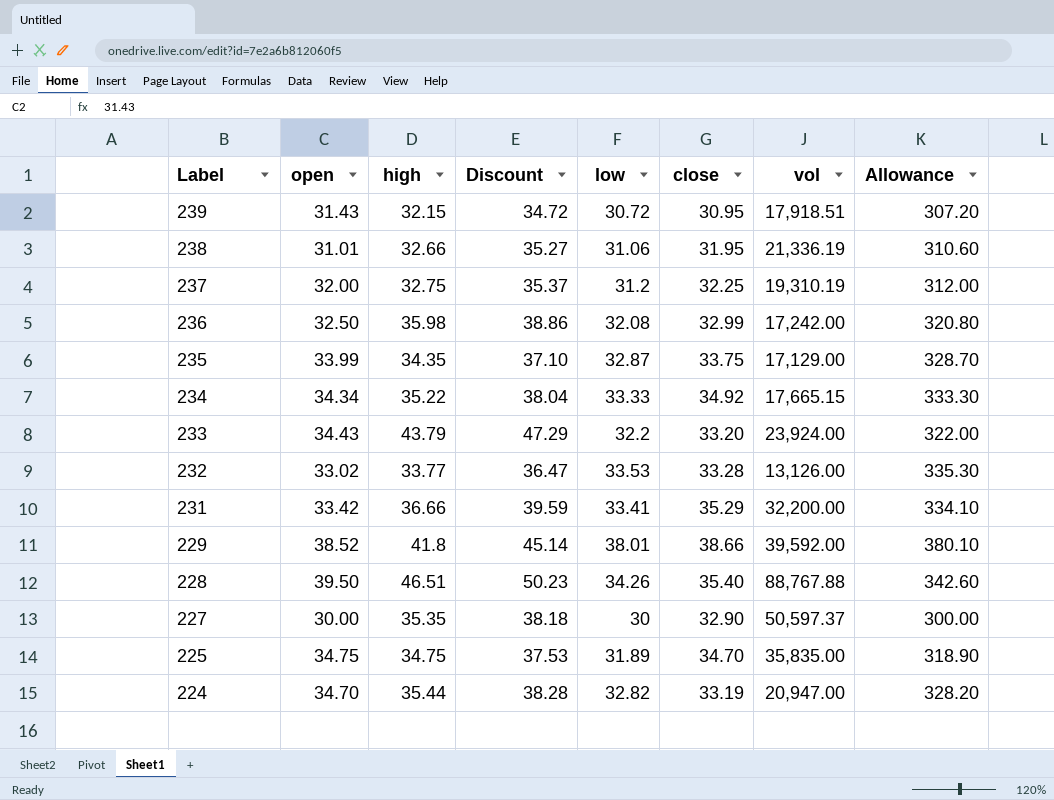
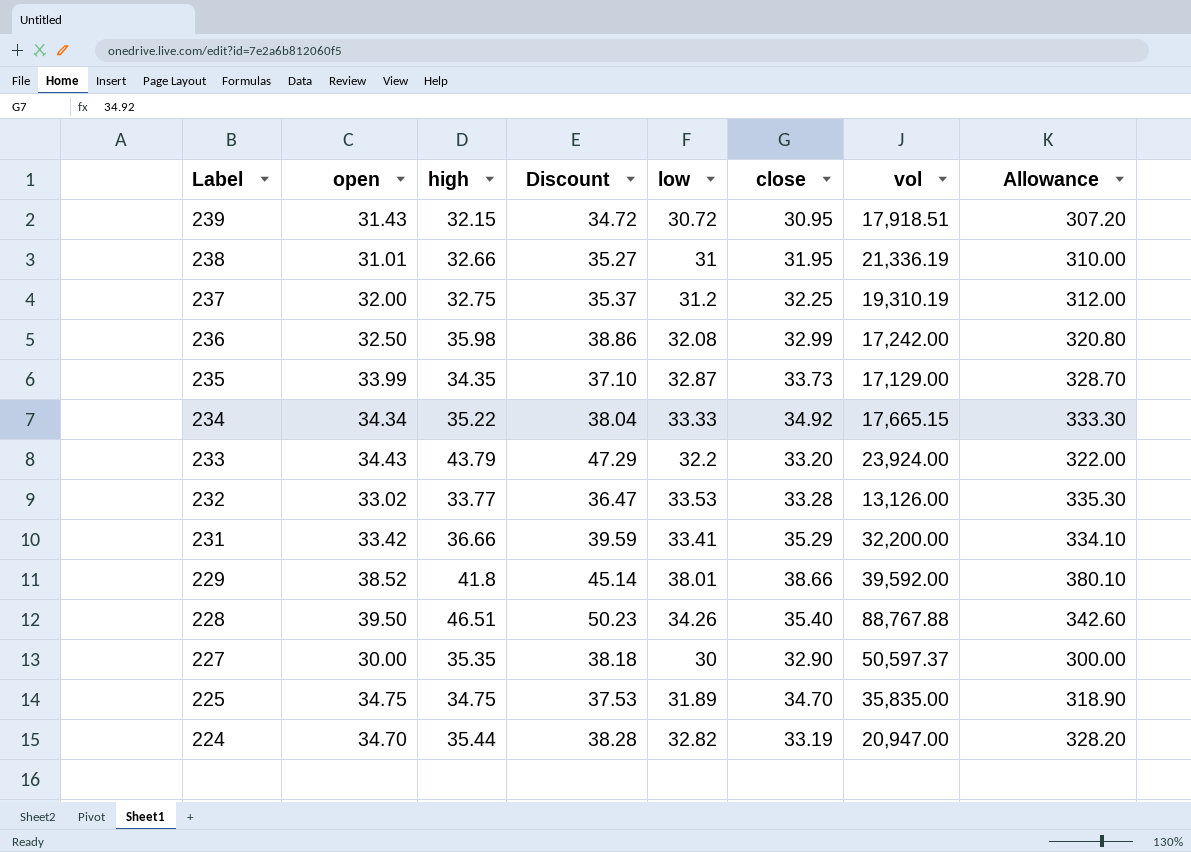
238 | low: 31.06 -> 31
238 | Allowance: 310.60 -> 310.00
235 | close: 33.75 -> 33.73

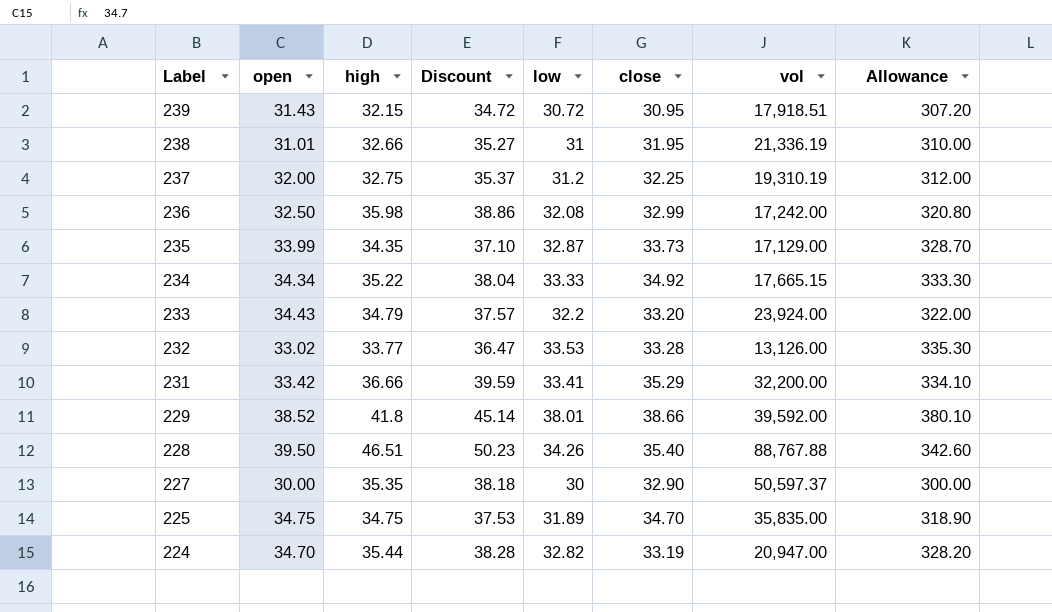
233 | high: 43.79 -> 34.79
233 | Discount: 47.29 -> 37.57

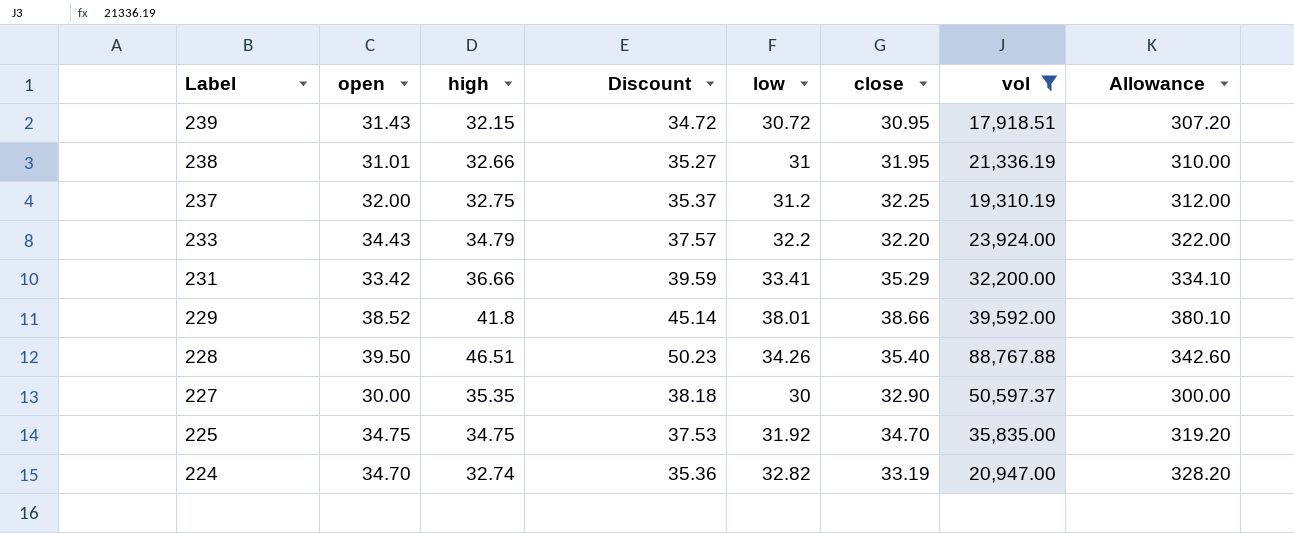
filter: none -> vol >= 17,918.51
233 | close: 33.20 -> 32.20
225 | low: 31.89 -> 31.92
225 | Allowance: 318.90 -> 319.20
224 | high: 35.44 -> 32.74
224 | Discount: 38.28 -> 35.36

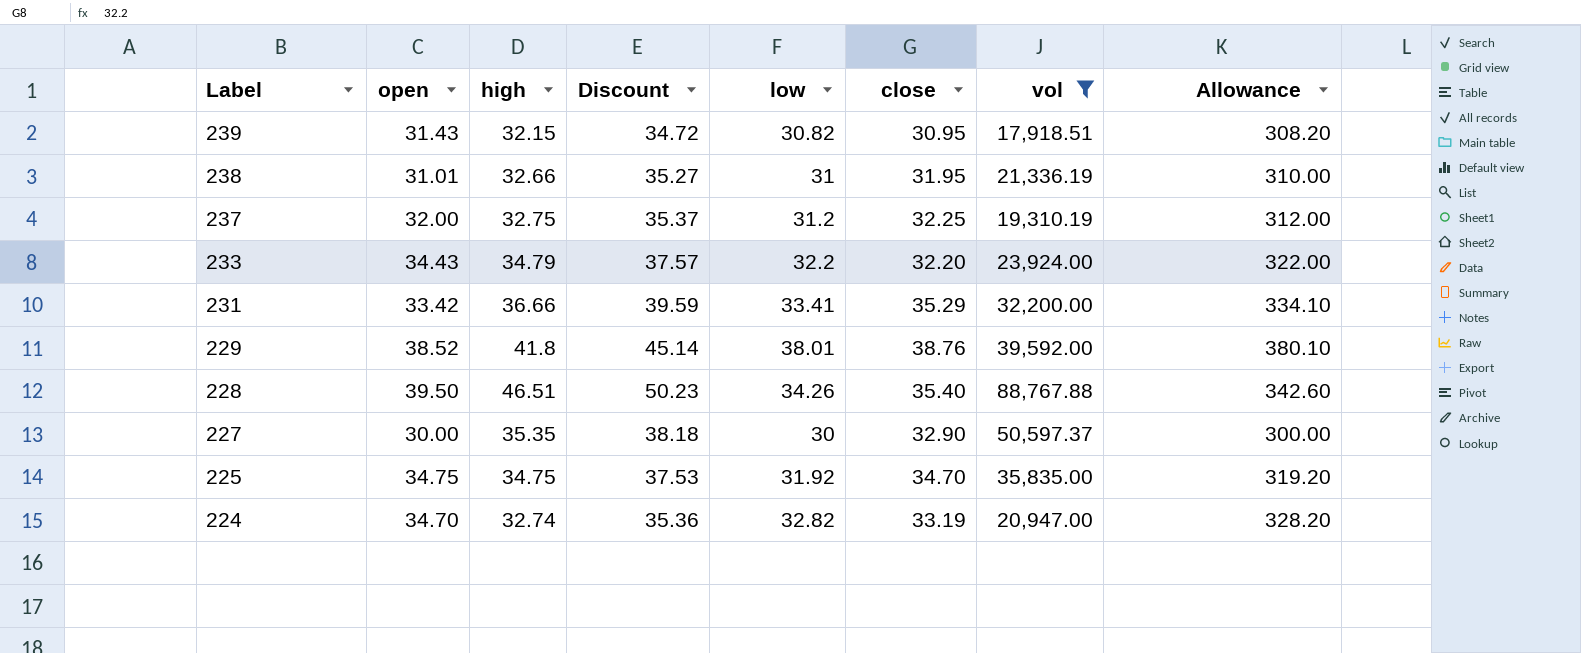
239 | low: 30.72 -> 30.82
239 | Allowance: 307.20 -> 308.20
229 | close: 38.66 -> 38.76

